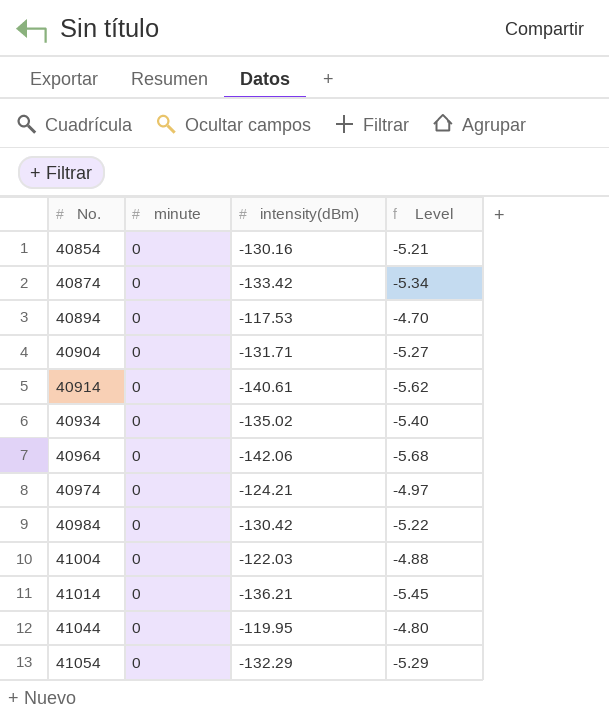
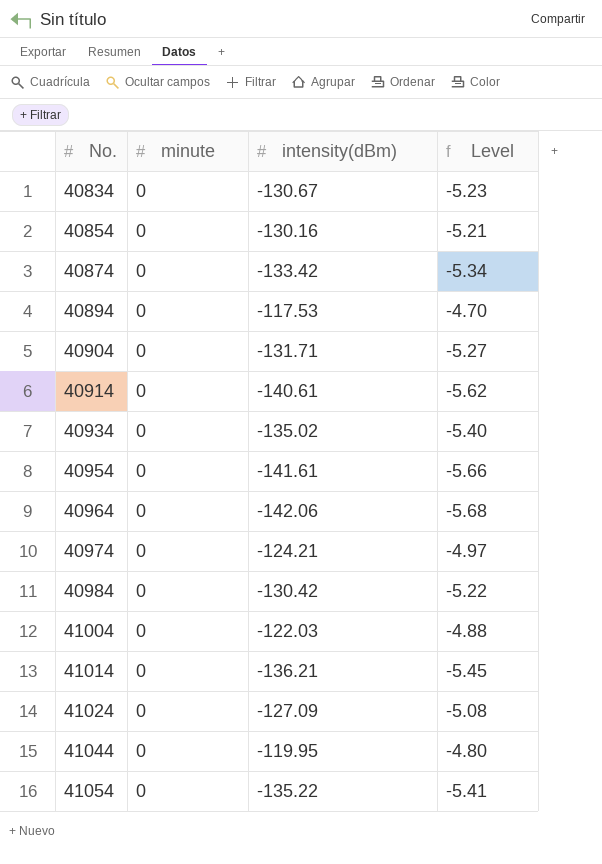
row 40834: none -> 0 | -130.67 | -5.23
row 40954: none -> 0 | -141.61 | -5.66
row 41024: none -> 0 | -127.09 | -5.08
41054 | intensity(dBm): -132.29 -> -135.22
41054 | Level: -5.29 -> -5.41

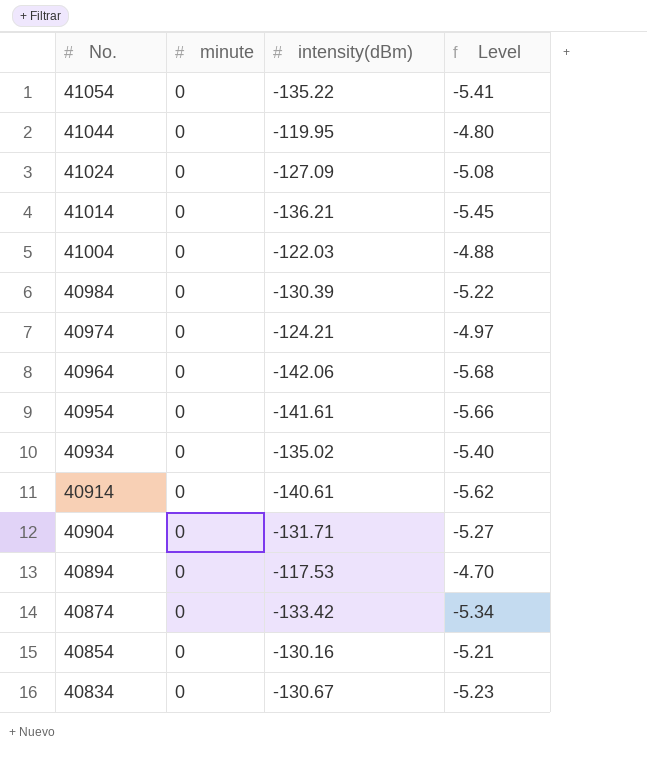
row order: No. ascending -> No. descending
40984 | intensity(dBm): -130.42 -> -130.39

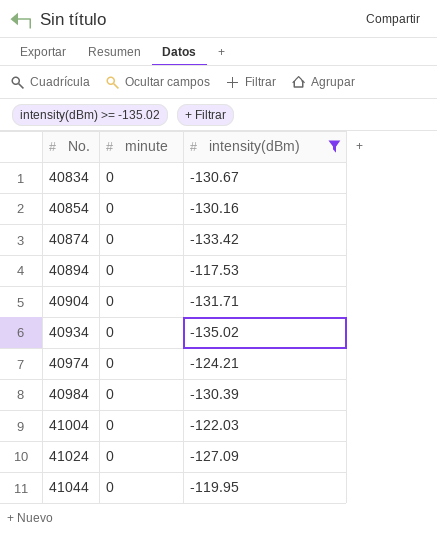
filter: none -> intensity(dBm) >= -135.02
row order: No. descending -> No. ascending
column Level | formula: [intensity(dBm)] * 0.04 -> none

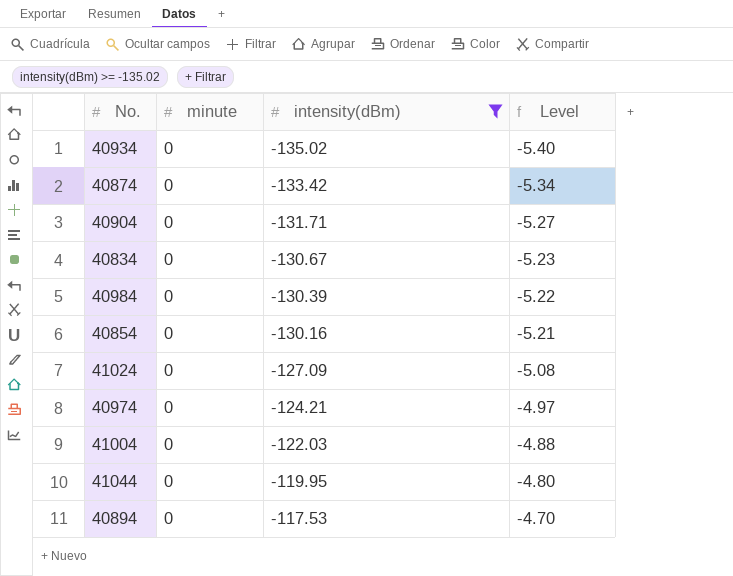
row order: No. ascending -> intensity(dBm) ascending
column Level | formula: none -> [intensity(dBm)] * 0.04

